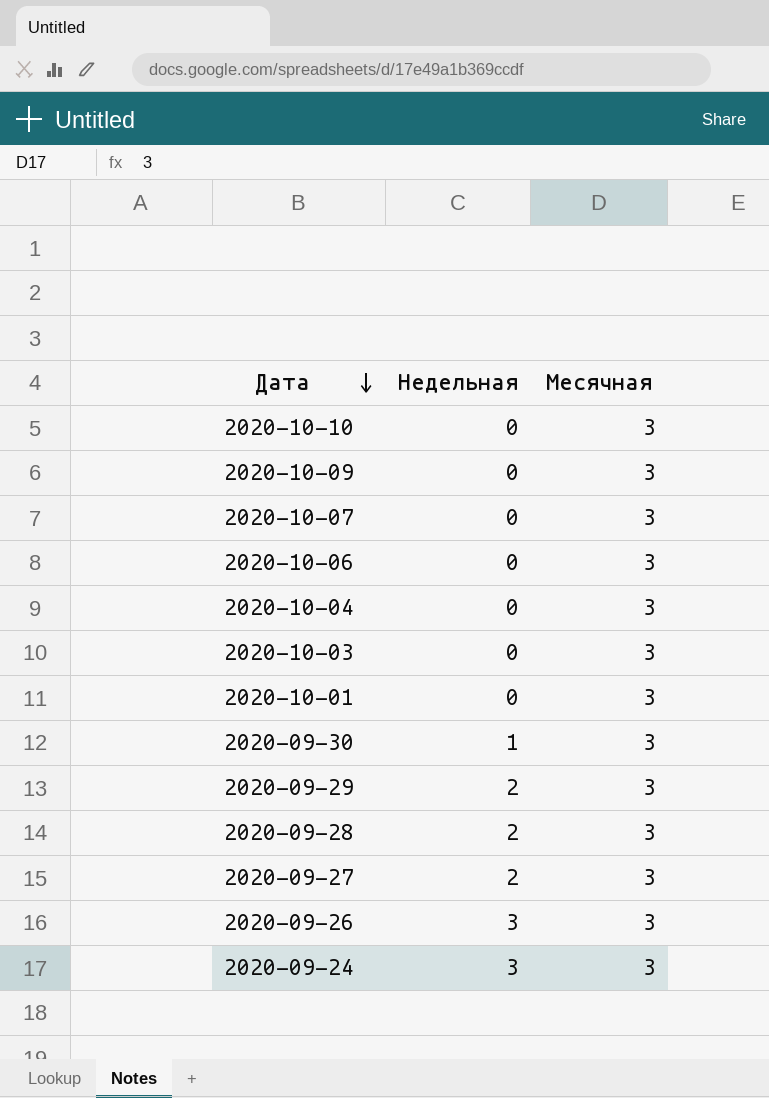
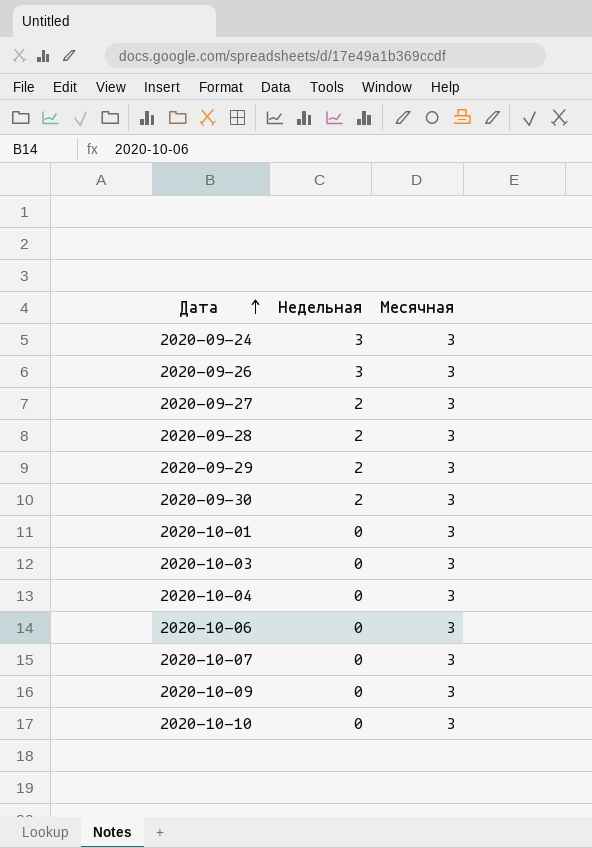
row order: Дата descending -> Дата ascending
2020-09-30 | Недельная: 1 -> 2

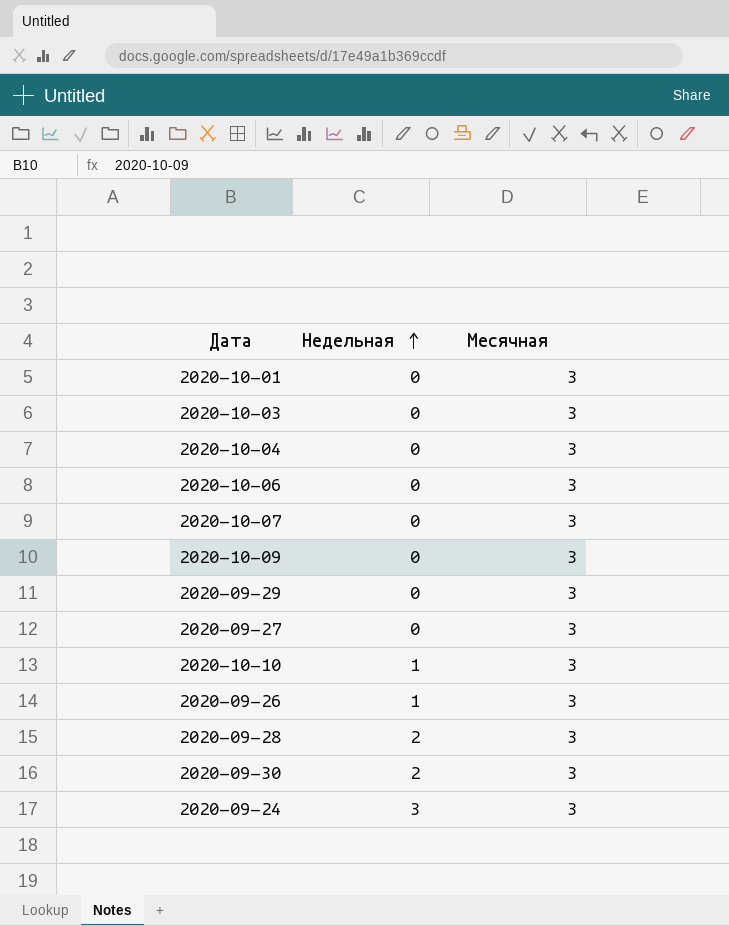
row order: Дата ascending -> Недельная ascending
2020-09-29 | Недельная: 2 -> 0
2020-09-27 | Недельная: 2 -> 0
2020-10-10 | Недельная: 0 -> 1
2020-09-26 | Недельная: 3 -> 1

